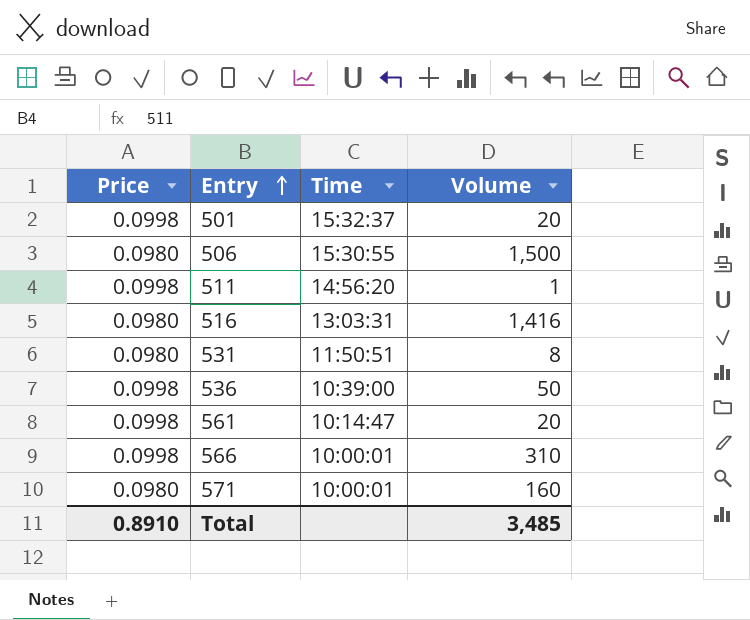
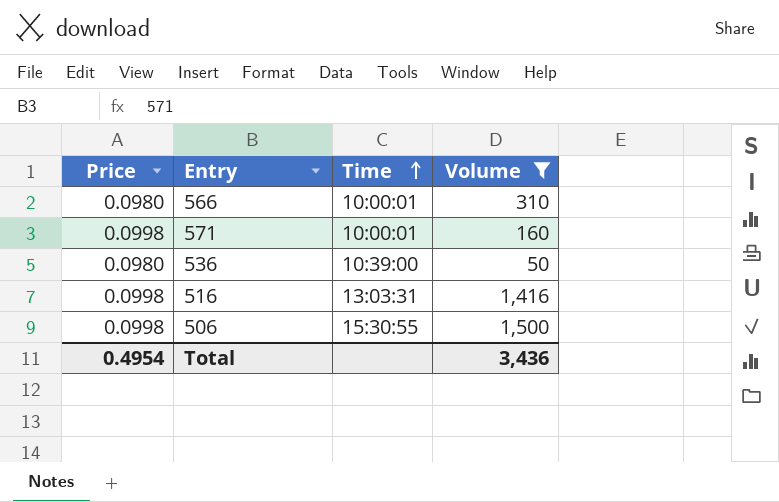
filter: none -> Volume >= 50
row order: Entry ascending -> Time ascending
566 | Price: 0.0998 -> 0.0980
571 | Price: 0.0980 -> 0.0998
536 | Price: 0.0998 -> 0.0980
516 | Price: 0.0980 -> 0.0998
506 | Price: 0.0980 -> 0.0998
Total | Price: 0.8910 -> 0.4954
Total | Volume: 3,485 -> 3,436

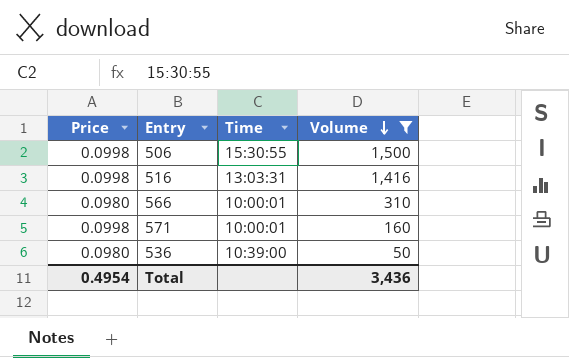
row order: Time ascending -> Volume descending

